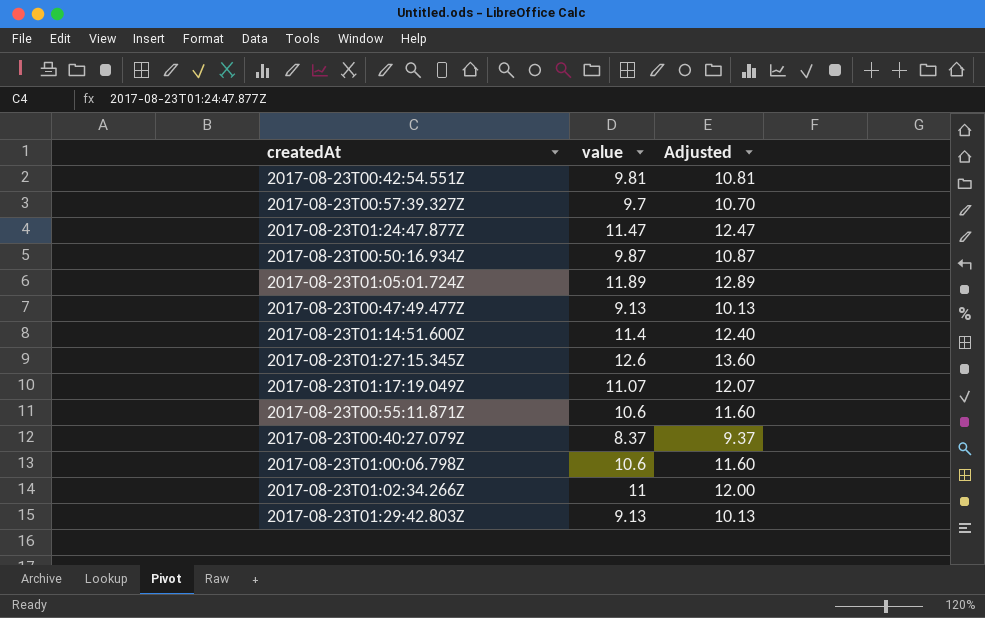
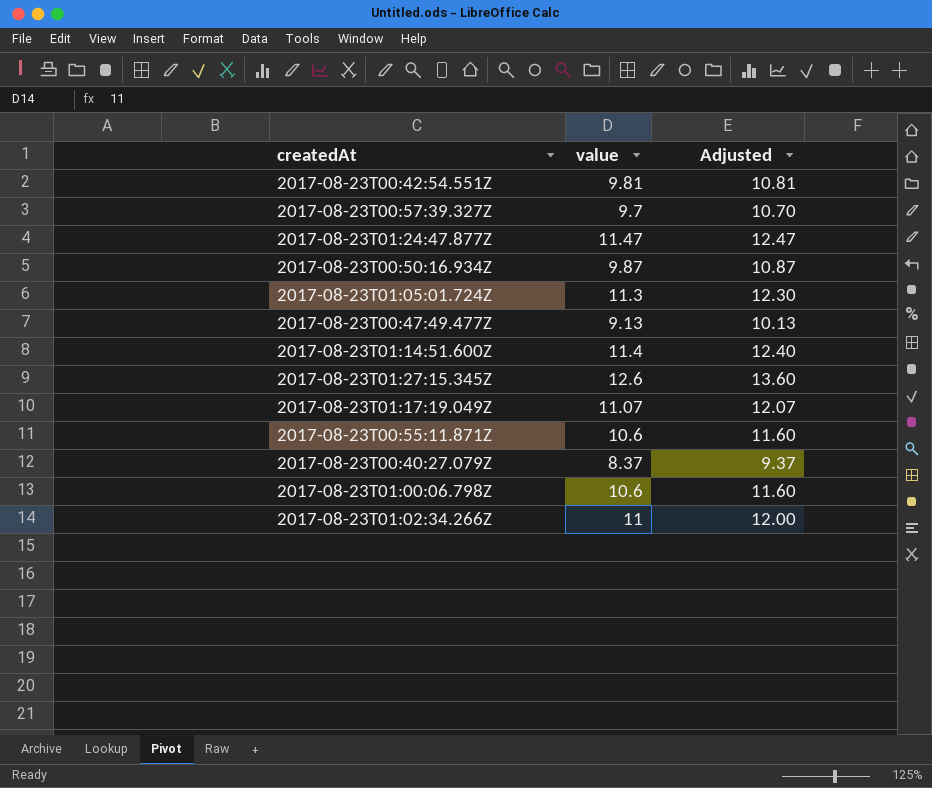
row 2017-08-23T01:29:42.803Z: 9.13 | 10.13 -> none
2017-08-23T01:05:01.724Z | value: 11.89 -> 11.3
2017-08-23T01:05:01.724Z | Adjusted: 12.89 -> 12.30

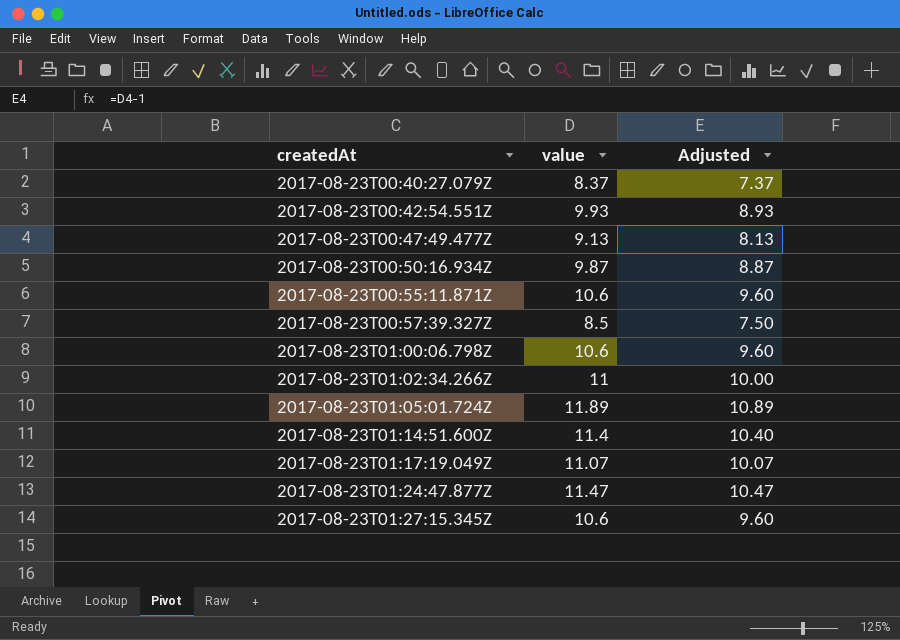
row order: none -> createdAt ascending
column Adjusted | formula: [value] + 1 -> [value] - 1
2017-08-23T00:42:54.551Z | value: 9.81 -> 9.93
2017-08-23T00:57:39.327Z | value: 9.7 -> 8.5
2017-08-23T01:05:01.724Z | value: 11.3 -> 11.89
2017-08-23T01:27:15.345Z | value: 12.6 -> 10.6

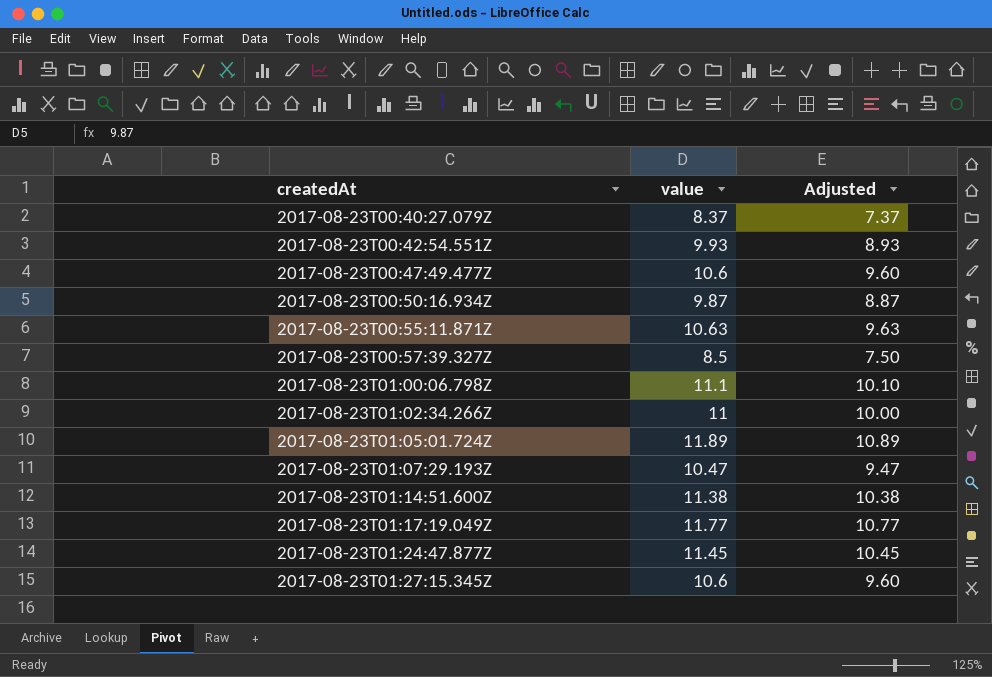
2017-08-23T00:47:49.477Z | value: 9.13 -> 10.6
2017-08-23T00:47:49.477Z | Adjusted: 8.13 -> 9.60
2017-08-23T00:55:11.871Z | value: 10.6 -> 10.63
2017-08-23T00:55:11.871Z | Adjusted: 9.60 -> 9.63
2017-08-23T01:00:06.798Z | value: 10.6 -> 11.1
2017-08-23T01:00:06.798Z | Adjusted: 9.60 -> 10.10
row 2017-08-23T01:07:29.193Z: none -> 10.47 | 9.47
2017-08-23T01:14:51.600Z | value: 11.4 -> 11.38
2017-08-23T01:14:51.600Z | Adjusted: 10.40 -> 10.38
2017-08-23T01:17:19.049Z | value: 11.07 -> 11.77
2017-08-23T01:17:19.049Z | Adjusted: 10.07 -> 10.77
2017-08-23T01:24:47.877Z | value: 11.47 -> 11.45
2017-08-23T01:24:47.877Z | Adjusted: 10.47 -> 10.45

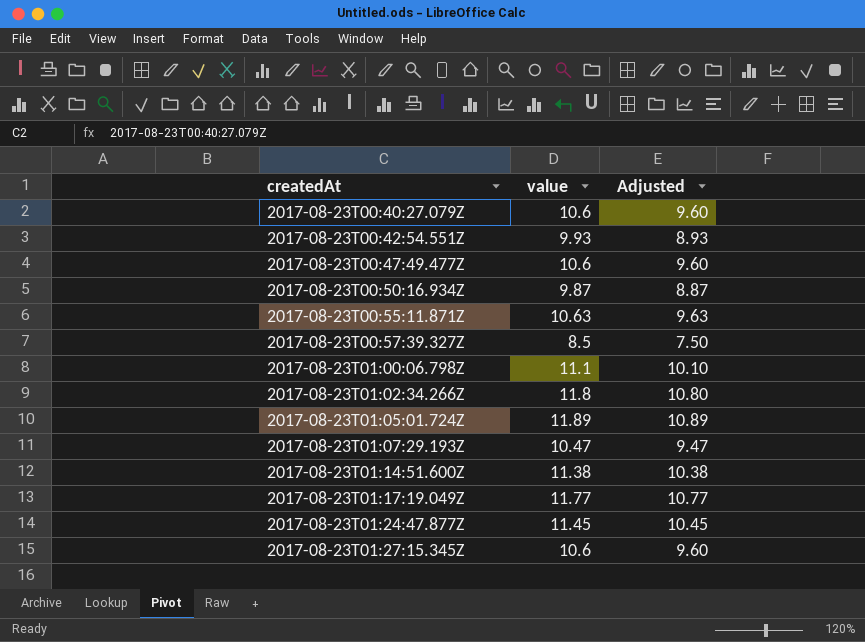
2017-08-23T00:40:27.079Z | value: 8.37 -> 10.6
2017-08-23T00:40:27.079Z | Adjusted: 7.37 -> 9.60
2017-08-23T01:02:34.266Z | value: 11 -> 11.8
2017-08-23T01:02:34.266Z | Adjusted: 10.00 -> 10.80

